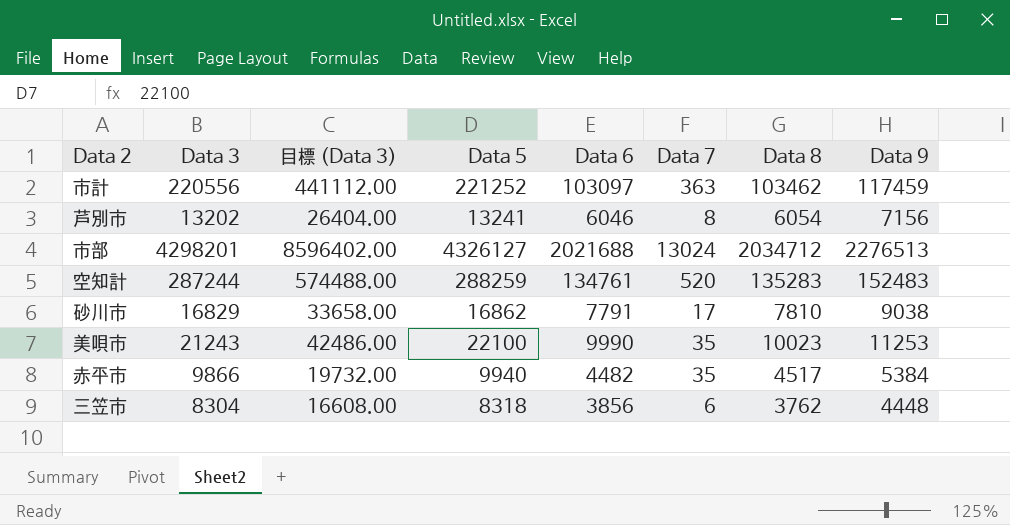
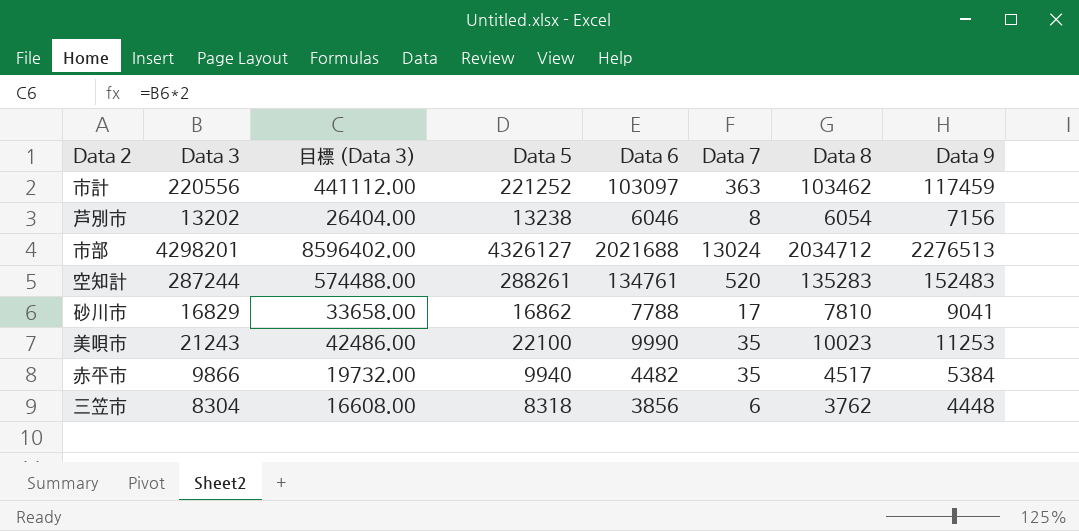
芦別市 | Data 5: 13241 -> 13238
空知計 | Data 5: 288259 -> 288261
砂川市 | Data 6: 7791 -> 7788
砂川市 | Data 9: 9038 -> 9041

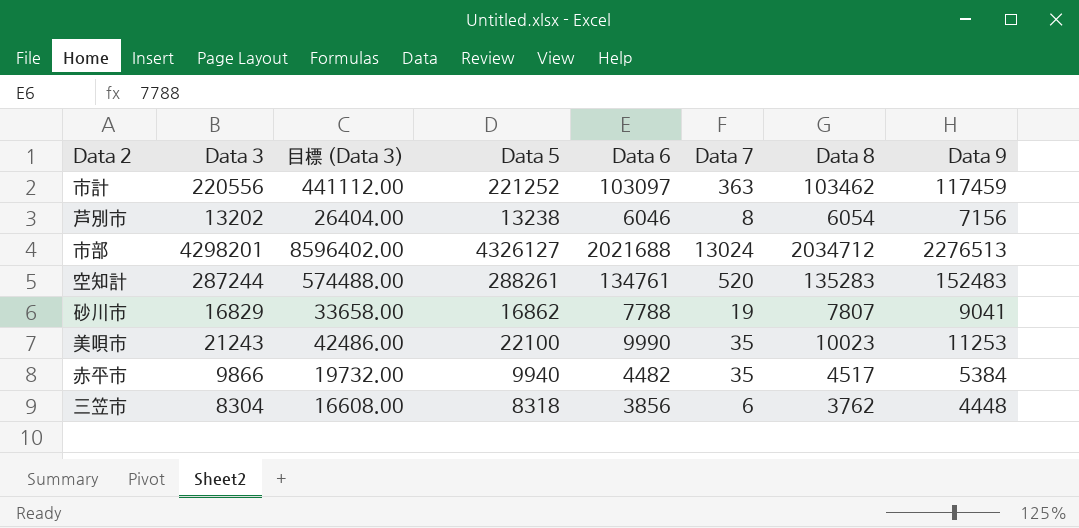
砂川市 | Data 7: 17 -> 19
砂川市 | Data 8: 7810 -> 7807

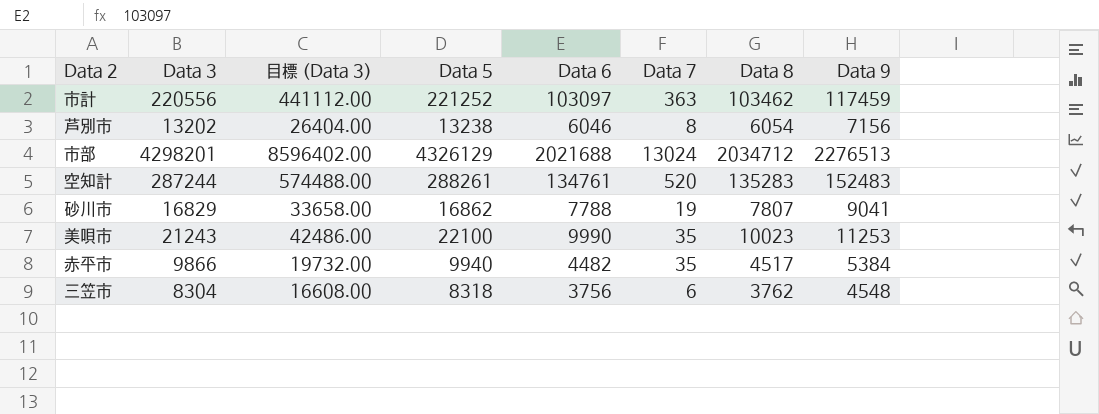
市部 | Data 5: 4326127 -> 4326129
三笠市 | Data 6: 3856 -> 3756
三笠市 | Data 9: 4448 -> 4548

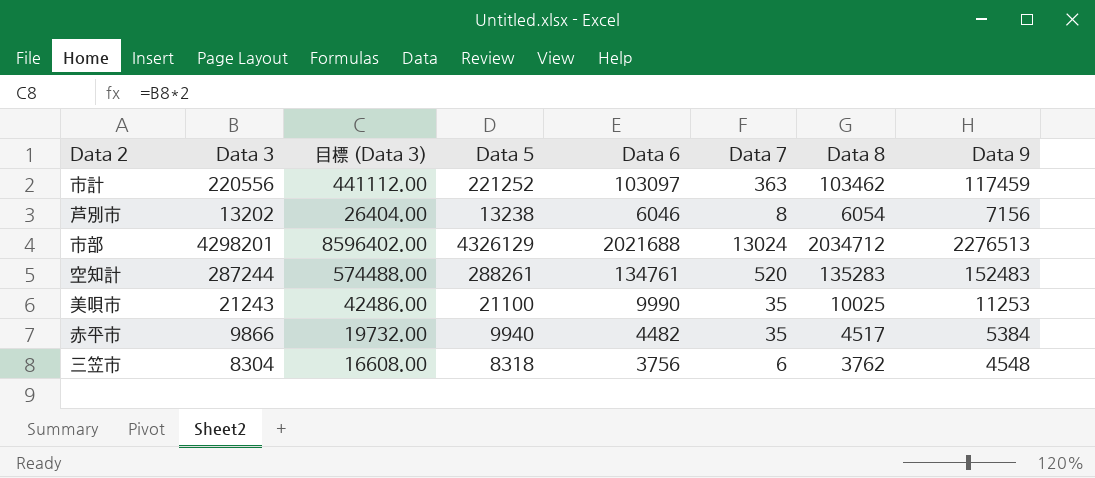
row 砂川市: 16829 | 33658.00 | 16862 | 7788 | 19 | 7807 | 9041 -> none
美唄市 | Data 5: 22100 -> 21100
美唄市 | Data 8: 10023 -> 10025

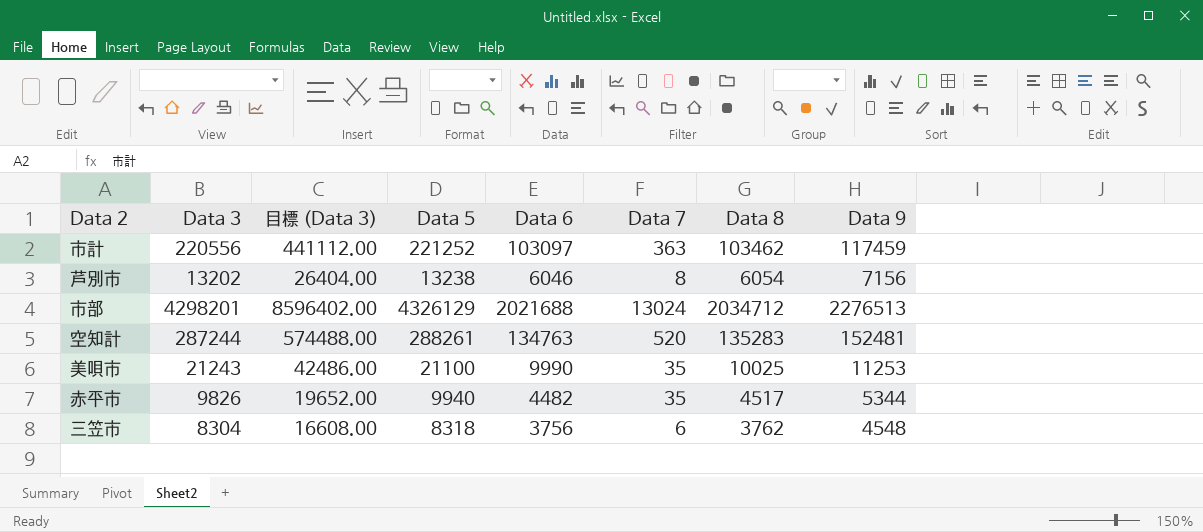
空知計 | Data 6: 134761 -> 134763
空知計 | Data 9: 152483 -> 152481
赤平市 | Data 3: 9866 -> 9826
赤平市 | 目標 (Data 3): 19732.00 -> 19652.00
赤平市 | Data 9: 5384 -> 5344

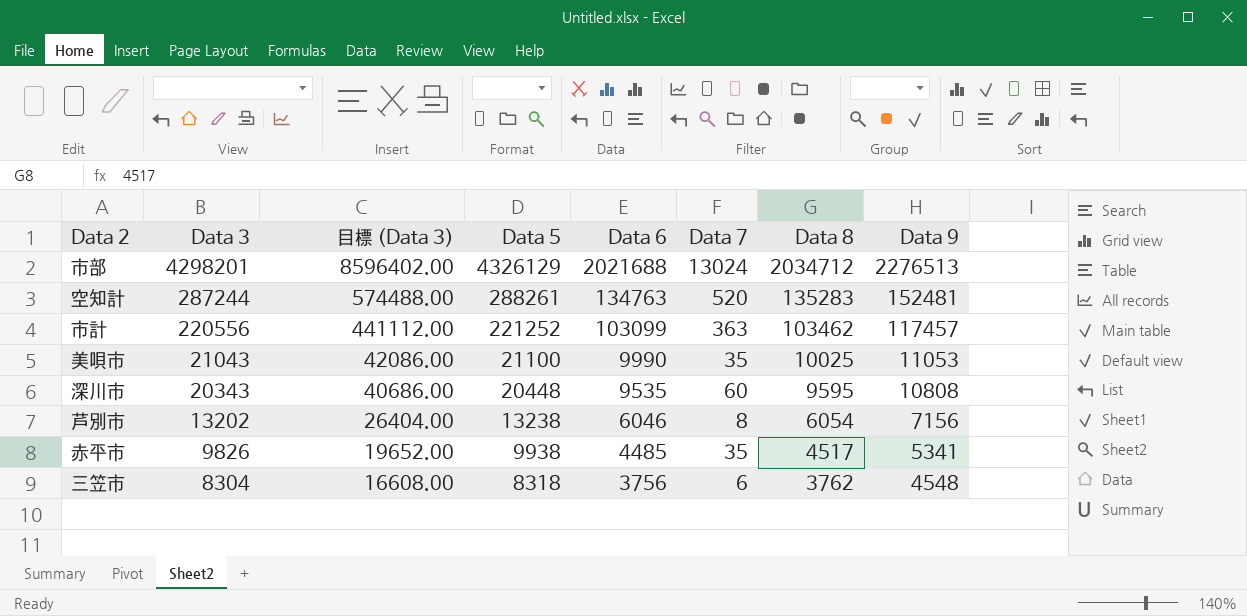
row order: none -> Data 3 descending
市計 | Data 6: 103097 -> 103099
市計 | Data 9: 117459 -> 117457
美唄市 | Data 3: 21243 -> 21043
美唄市 | 目標 (Data 3): 42486.00 -> 42086.00
美唄市 | Data 9: 11253 -> 11053
row 深川市: none -> 20343 | 40686.00 | 20448 | 9535 | 60 | 9595 | 10808
赤平市 | Data 5: 9940 -> 9938
赤平市 | Data 6: 4482 -> 4485
赤平市 | Data 9: 5344 -> 5341

